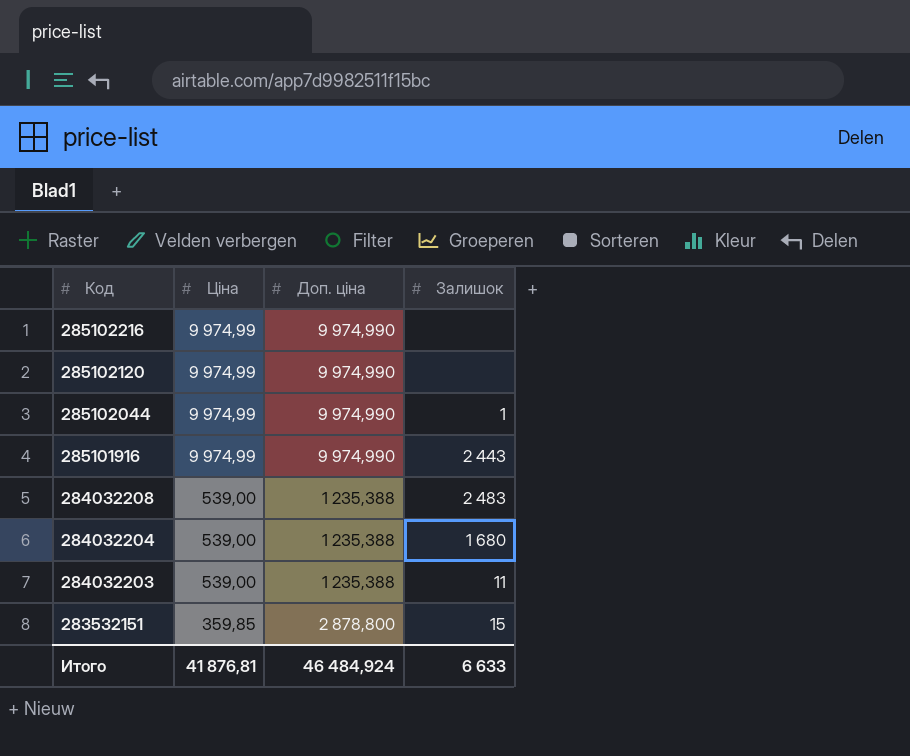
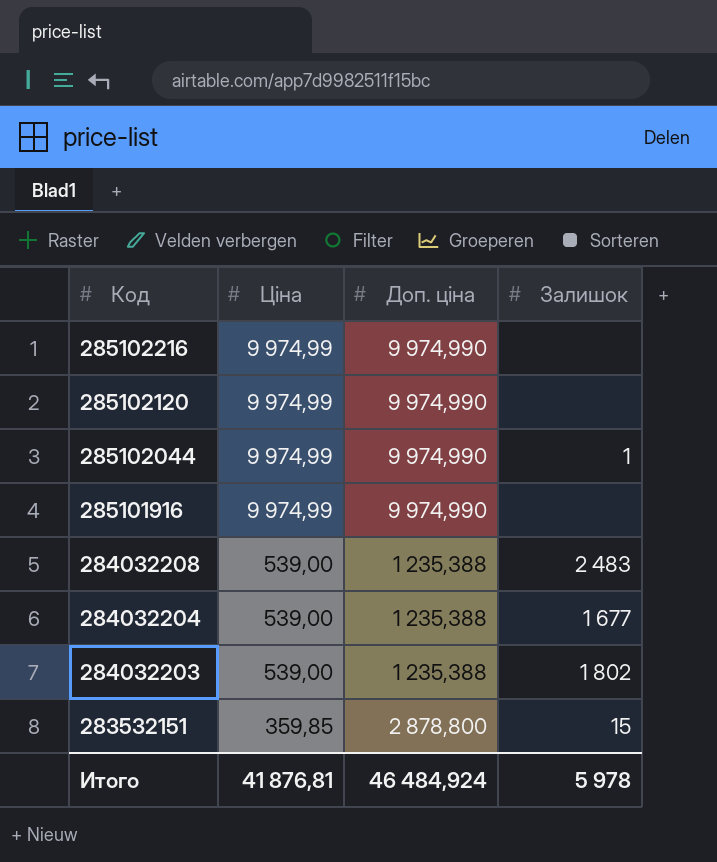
285101916 | Залишок: 2 443 -> none
284032204 | Залишок: 1 680 -> 1 677
284032203 | Залишок: 11 -> 1 802
Итого | Залишок: 6 633 -> 5 978

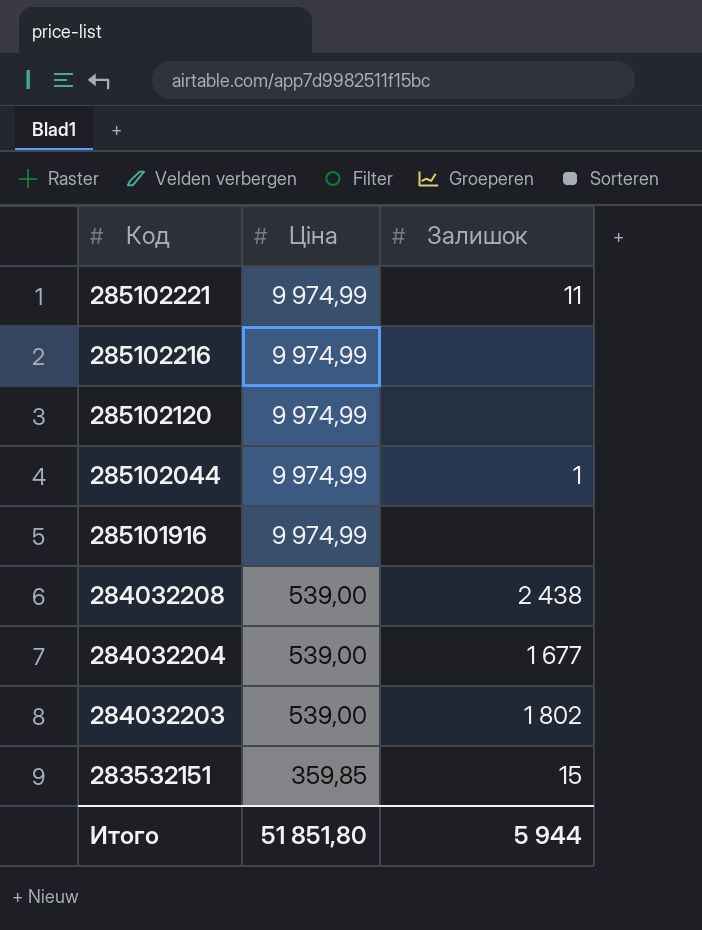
column Доп. ціна | position: 3 -> none
row 285102221: none -> 9 974,99 | 11
284032208 | Залишок: 2 483 -> 2 438
Итого | Ціна: 41 876,81 -> 51 851,80
Итого | Залишок: 5 978 -> 5 944

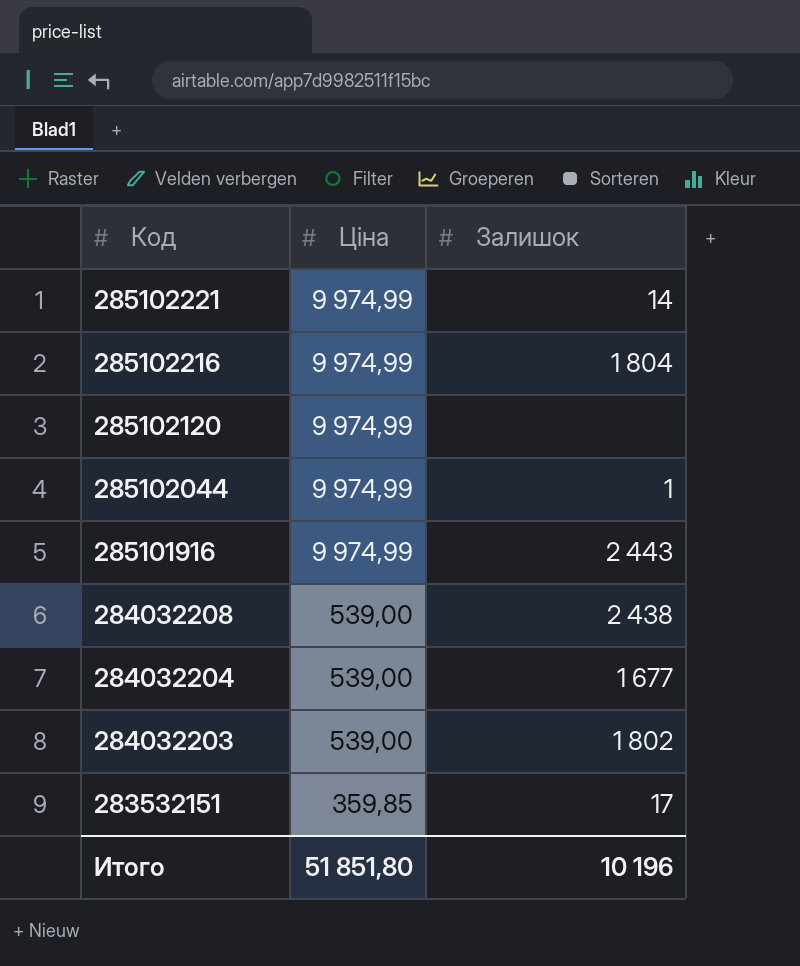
285102221 | Залишок: 11 -> 14
285102216 | Залишок: none -> 1 804
285101916 | Залишок: none -> 2 443
283532151 | Залишок: 15 -> 17
Итого | Залишок: 5 944 -> 10 196

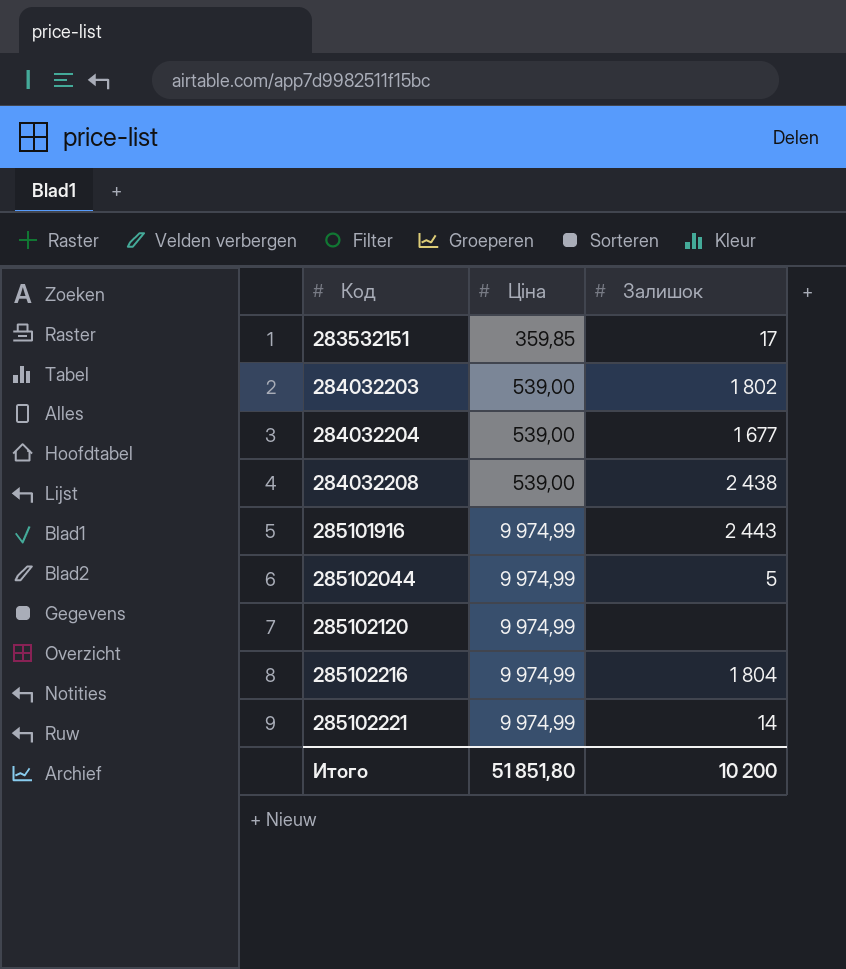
row order: Код descending -> Код ascending
285102044 | Залишок: 1 -> 5
Итого | Залишок: 10 196 -> 10 200

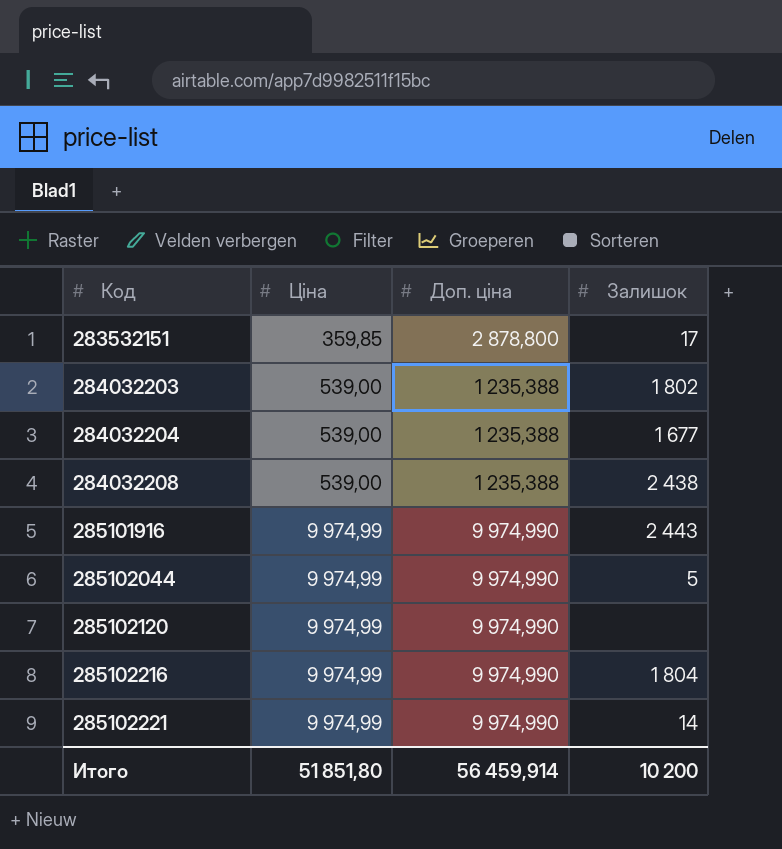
column Доп. ціна | position: none -> 3

